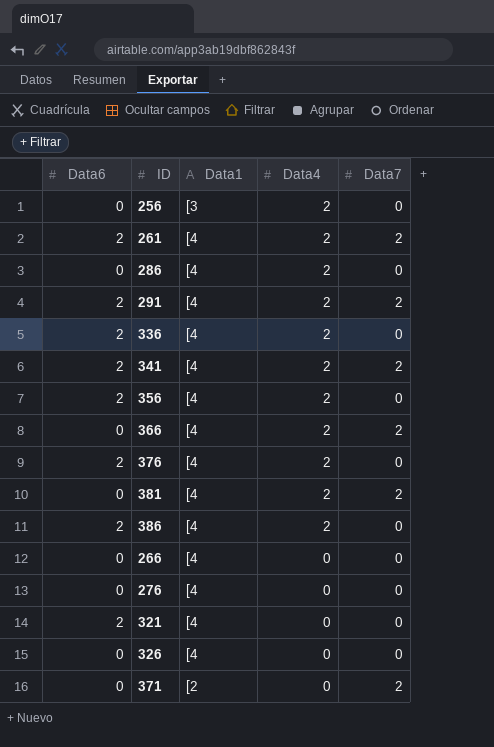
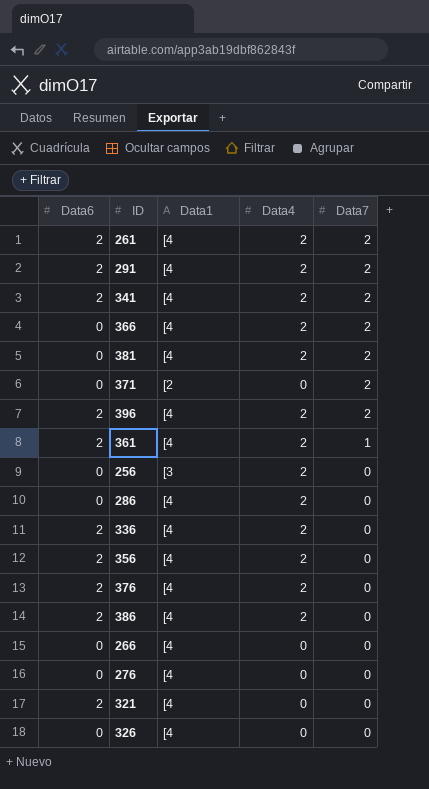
row order: Data4 descending -> Data7 descending
row 396: none -> 2 | [4 | 2 | 2
row 361: none -> 2 | [4 | 2 | 1

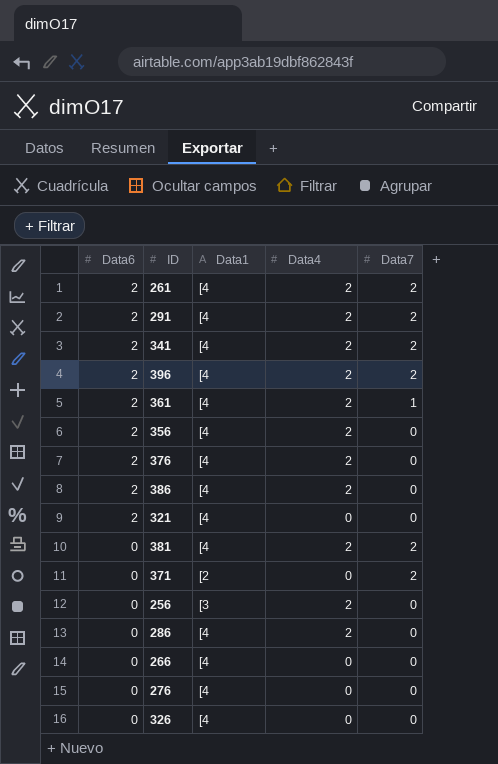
row order: Data7 descending -> Data6 descending
row 366: 0 | [4 | 2 | 2 -> none
row 336: 2 | [4 | 2 | 0 -> none

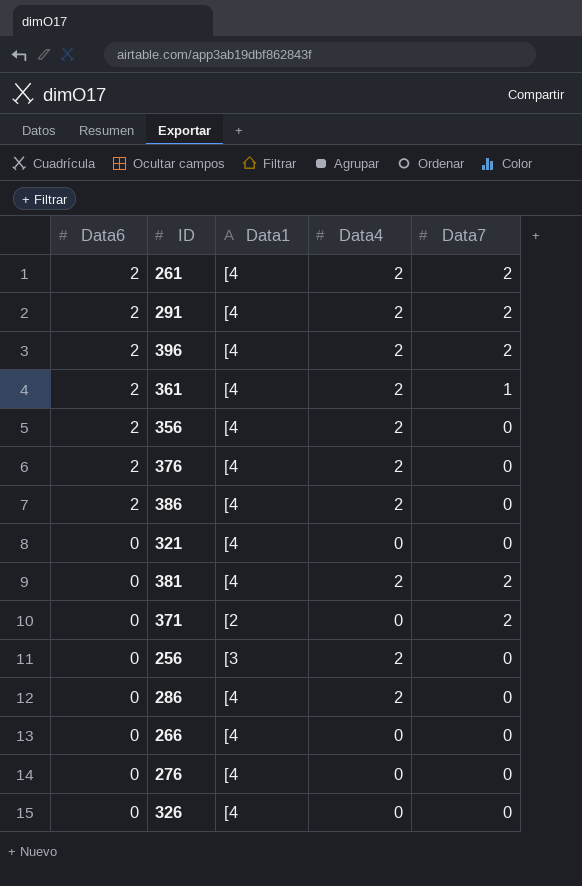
row 341: 2 | [4 | 2 | 2 -> none
321 | Data6: 2 -> 0

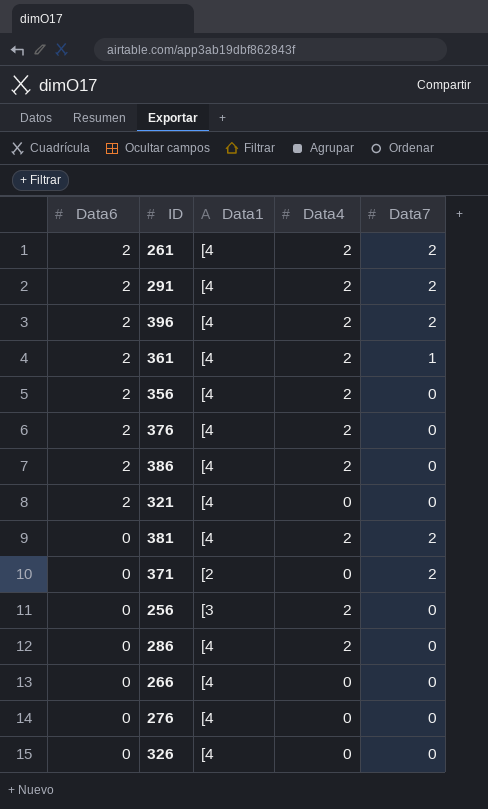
321 | Data6: 0 -> 2

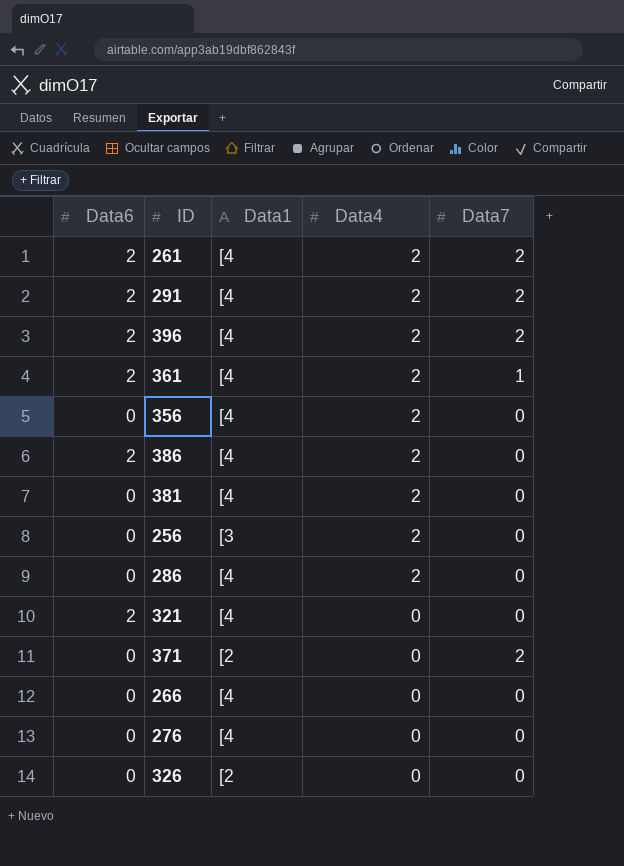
row order: Data6 descending -> Data4 descending
row 376: 2 | [4 | 2 | 0 -> none
356 | Data6: 2 -> 0
381 | Data7: 2 -> 0
326 | Data1: [4 -> [2

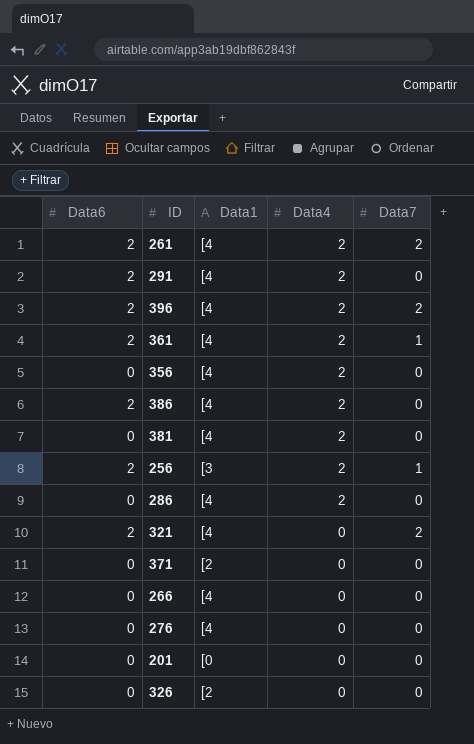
291 | Data7: 2 -> 0
256 | Data6: 0 -> 2
256 | Data7: 0 -> 1
321 | Data7: 0 -> 2
371 | Data7: 2 -> 0
row 201: none -> 0 | [0 | 0 | 0

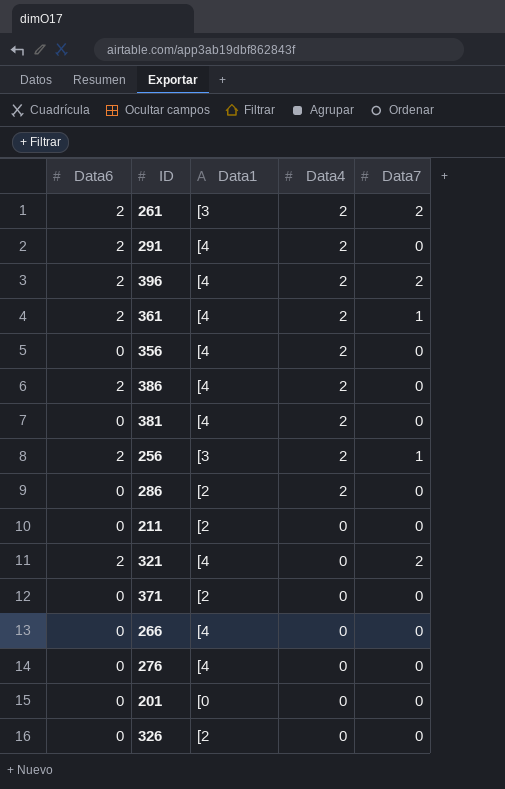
261 | Data1: [4 -> [3
286 | Data1: [4 -> [2
row 211: none -> 0 | [2 | 0 | 0

